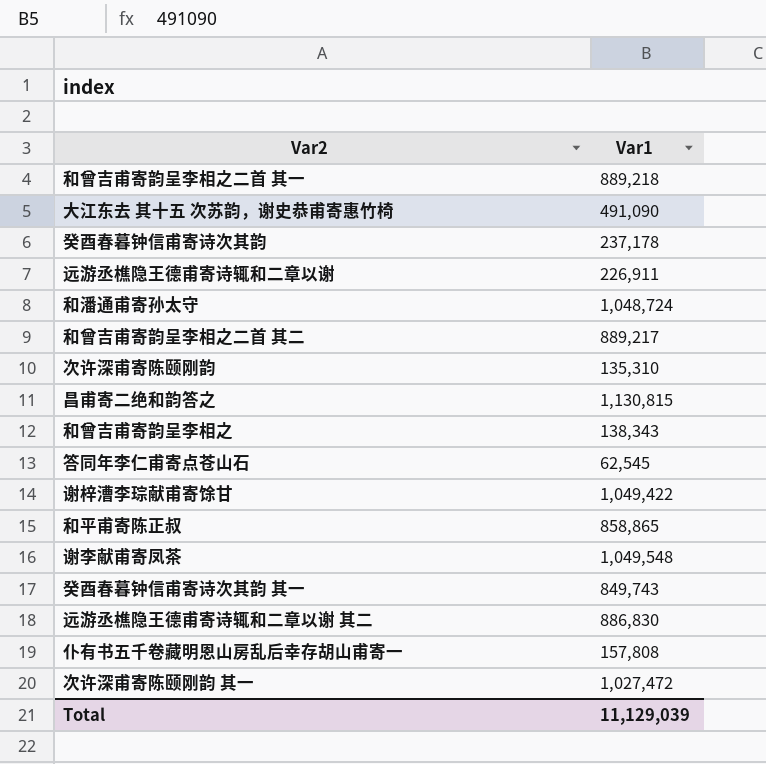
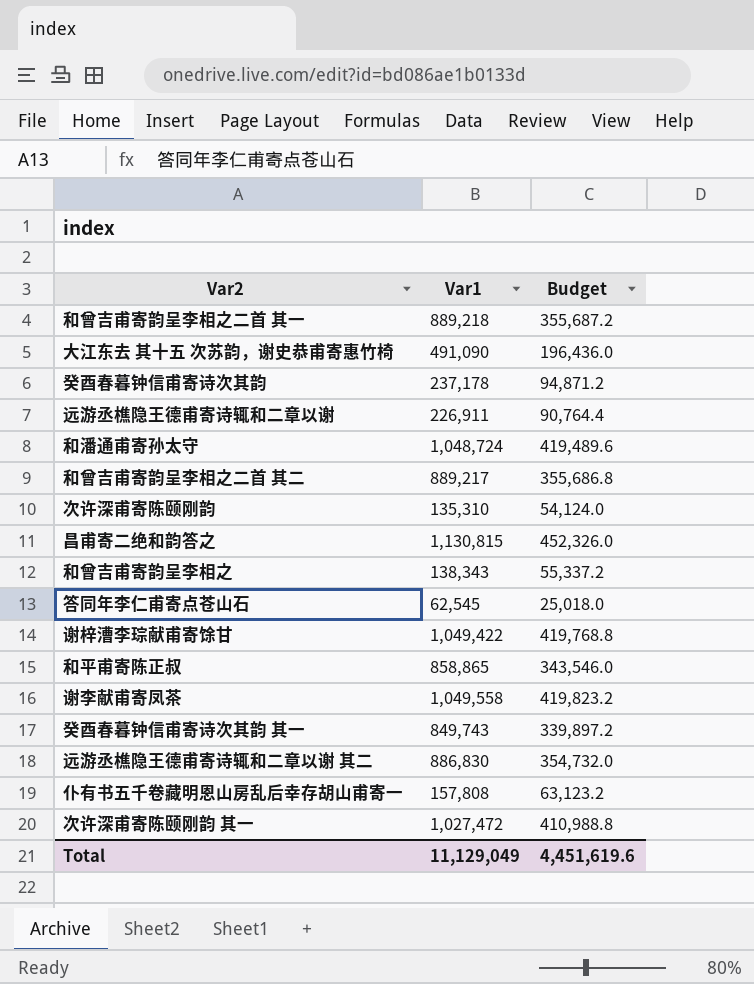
column Budget | formula: none -> [Var1] * 0.4
谢李献甫寄凤茶 | Var1: 1,049,548 -> 1,049,558
Total | Var1: 11,129,039 -> 11,129,049

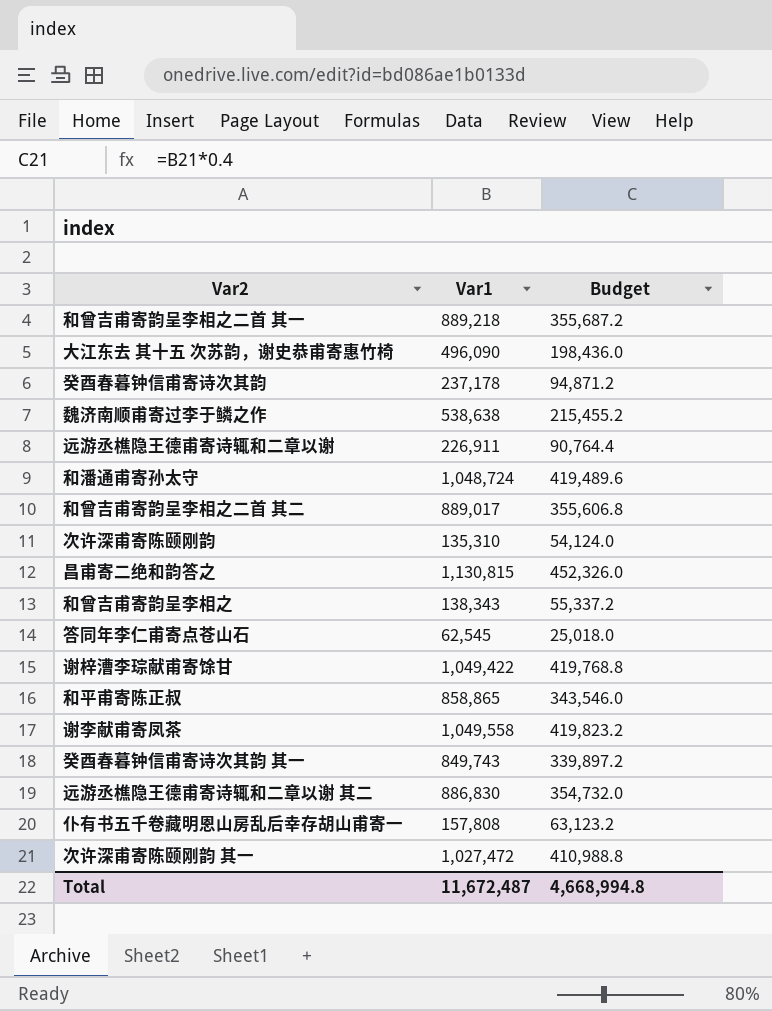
大江东去 其十五 次苏韵，谢史恭甫寄惠竹椅 | Var1: 491,090 -> 496,090
大江东去 其十五 次苏韵，谢史恭甫寄惠竹椅 | Budget: 196,436.0 -> 198,436.0
row 魏济南顺甫寄过李于鳞之作: none -> 538,638 | 215,455.2
和曾吉甫寄韵呈李相之二首 其二 | Var1: 889,217 -> 889,017
和曾吉甫寄韵呈李相之二首 其二 | Budget: 355,686.8 -> 355,606.8
Total | Var1: 11,129,049 -> 11,672,487
Total | Budget: 4,451,619.6 -> 4,668,994.8

